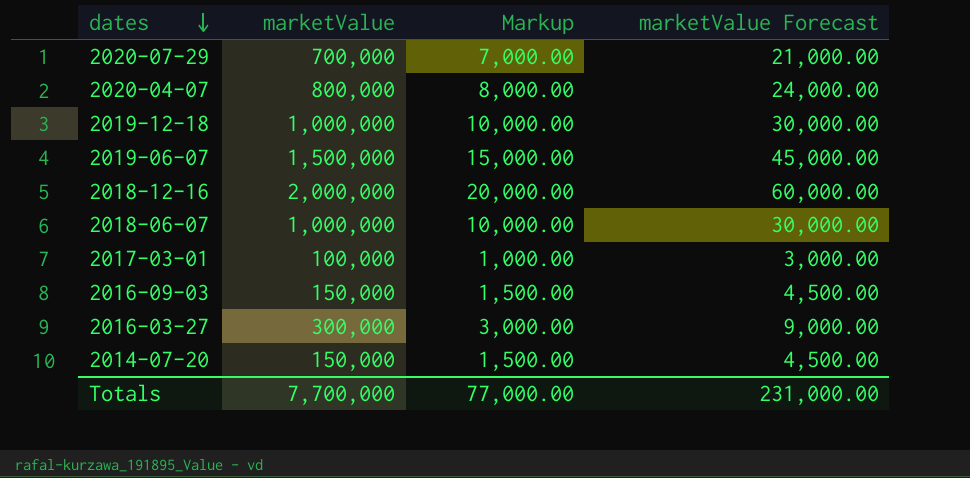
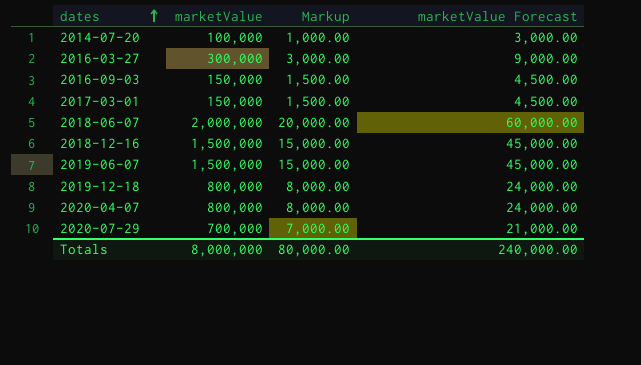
row order: dates descending -> dates ascending
2014-07-20 | marketValue: 150,000 -> 100,000
2014-07-20 | Markup: 1,500.00 -> 1,000.00
2014-07-20 | marketValue Forecast: 4,500.00 -> 3,000.00
2017-03-01 | marketValue: 100,000 -> 150,000
2017-03-01 | Markup: 1,000.00 -> 1,500.00
2017-03-01 | marketValue Forecast: 3,000.00 -> 4,500.00
2018-06-07 | marketValue: 1,000,000 -> 2,000,000
2018-06-07 | Markup: 10,000.00 -> 20,000.00
2018-06-07 | marketValue Forecast: 30,000.00 -> 60,000.00
2018-12-16 | marketValue: 2,000,000 -> 1,500,000
2018-12-16 | Markup: 20,000.00 -> 15,000.00
2018-12-16 | marketValue Forecast: 60,000.00 -> 45,000.00
2019-12-18 | marketValue: 1,000,000 -> 800,000
2019-12-18 | Markup: 10,000.00 -> 8,000.00
2019-12-18 | marketValue Forecast: 30,000.00 -> 24,000.00
Totals | marketValue: 7,700,000 -> 8,000,000
Totals | Markup: 77,000.00 -> 80,000.00
Totals | marketValue Forecast: 231,000.00 -> 240,000.00

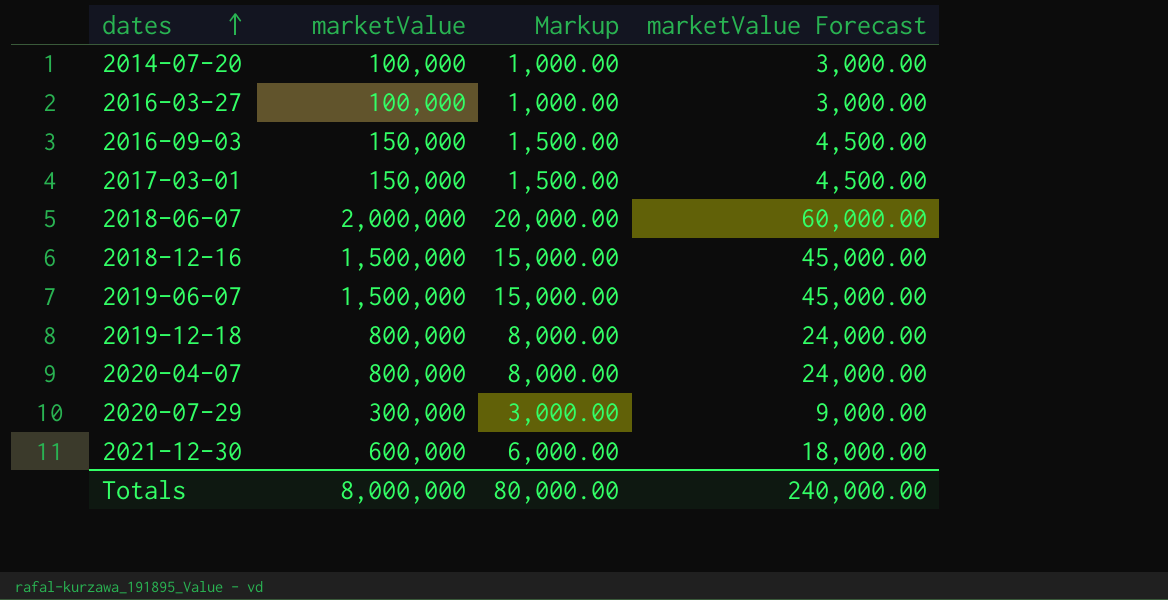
2016-03-27 | marketValue: 300,000 -> 100,000
2016-03-27 | Markup: 3,000.00 -> 1,000.00
2016-03-27 | marketValue Forecast: 9,000.00 -> 3,000.00
2020-07-29 | marketValue: 700,000 -> 300,000
2020-07-29 | Markup: 7,000.00 -> 3,000.00
2020-07-29 | marketValue Forecast: 21,000.00 -> 9,000.00
row 2021-12-30: none -> 600,000 | 6,000.00 | 18,000.00

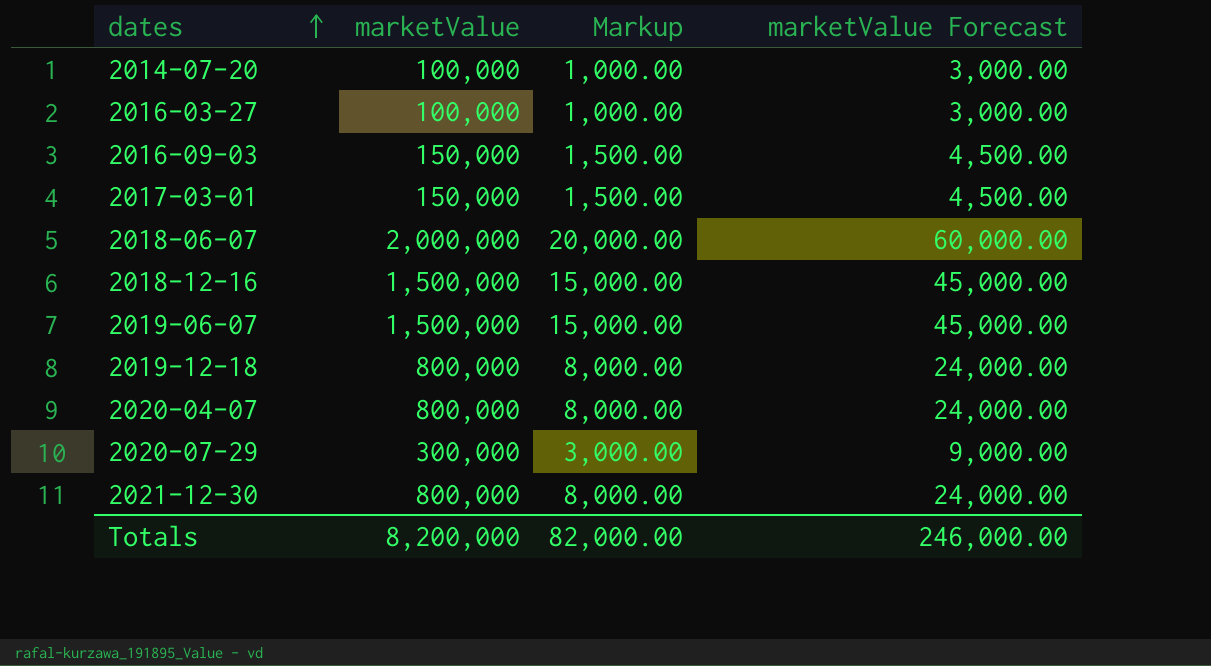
2021-12-30 | marketValue: 600,000 -> 800,000
2021-12-30 | Markup: 6,000.00 -> 8,000.00
2021-12-30 | marketValue Forecast: 18,000.00 -> 24,000.00
Totals | marketValue: 8,000,000 -> 8,200,000
Totals | Markup: 80,000.00 -> 82,000.00
Totals | marketValue Forecast: 240,000.00 -> 246,000.00

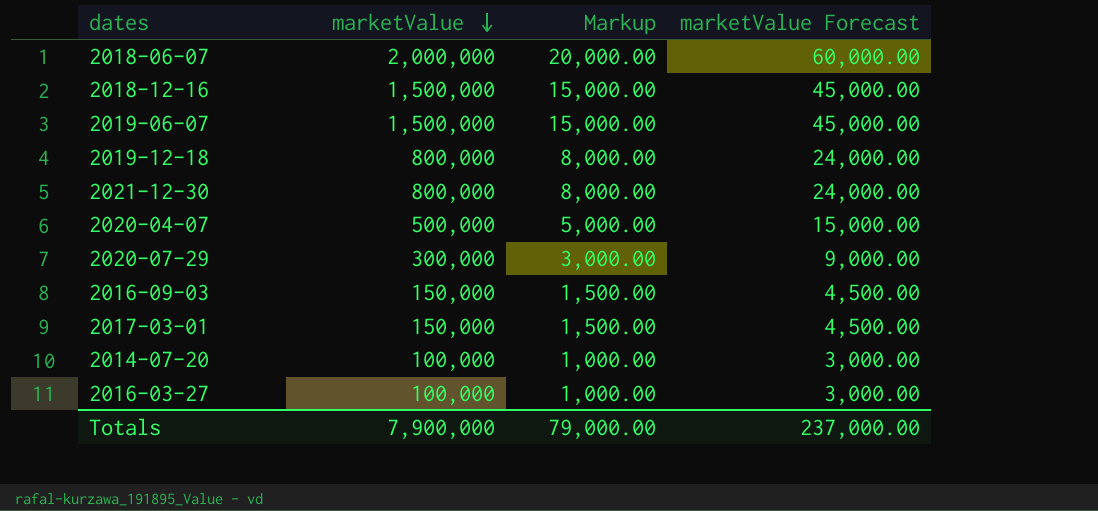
row order: dates ascending -> marketValue descending
2020-04-07 | marketValue: 800,000 -> 500,000
2020-04-07 | Markup: 8,000.00 -> 5,000.00
2020-04-07 | marketValue Forecast: 24,000.00 -> 15,000.00
Totals | marketValue: 8,200,000 -> 7,900,000
Totals | Markup: 82,000.00 -> 79,000.00
Totals | marketValue Forecast: 246,000.00 -> 237,000.00

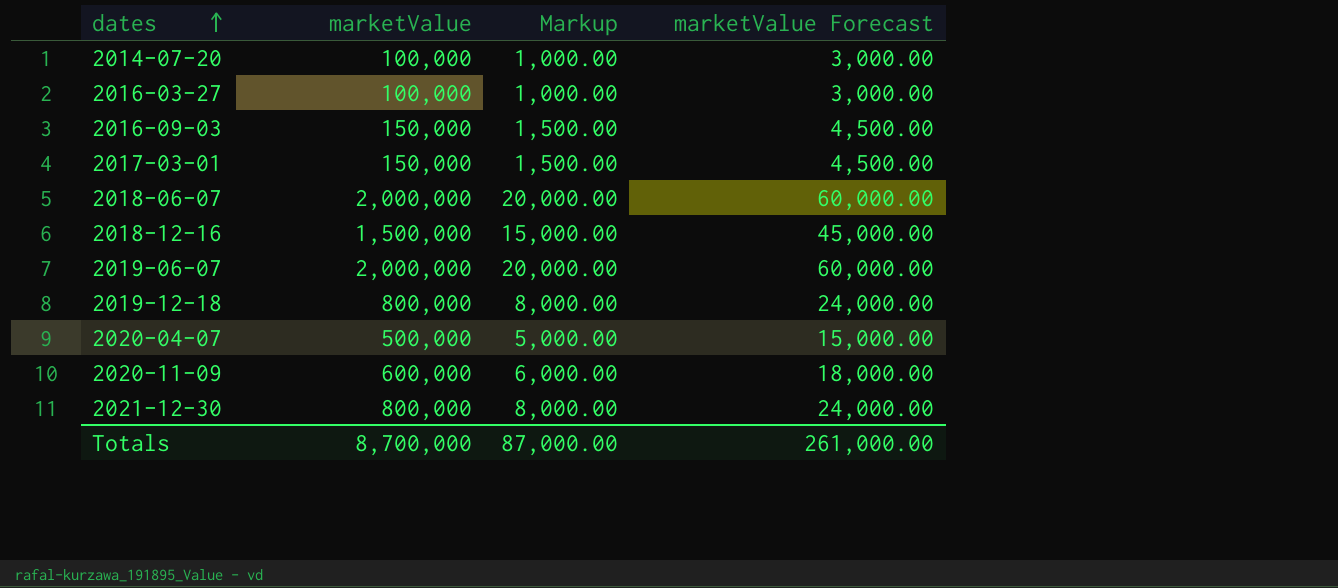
row order: marketValue descending -> dates ascending
row 2020-07-29: 300,000 | 3,000.00 | 9,000.00 -> none
2019-06-07 | marketValue: 1,500,000 -> 2,000,000
2019-06-07 | Markup: 15,000.00 -> 20,000.00
2019-06-07 | marketValue Forecast: 45,000.00 -> 60,000.00
row 2020-11-09: none -> 600,000 | 6,000.00 | 18,000.00
Totals | marketValue: 7,900,000 -> 8,700,000
Totals | Markup: 79,000.00 -> 87,000.00
Totals | marketValue Forecast: 237,000.00 -> 261,000.00

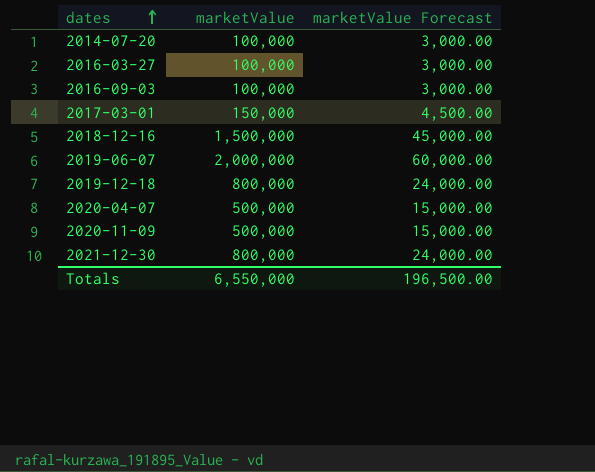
column Markup | formula: [marketValue] * 0.01 -> none
row 2018-06-07: 2,000,000 | 20,000.00 | 60,000.00 -> none
2016-09-03 | marketValue: 150,000 -> 100,000
2016-09-03 | marketValue Forecast: 4,500.00 -> 3,000.00
2020-11-09 | marketValue: 600,000 -> 500,000
2020-11-09 | marketValue Forecast: 18,000.00 -> 15,000.00
Totals | marketValue: 8,700,000 -> 6,550,000
Totals | marketValue Forecast: 261,000.00 -> 196,500.00

